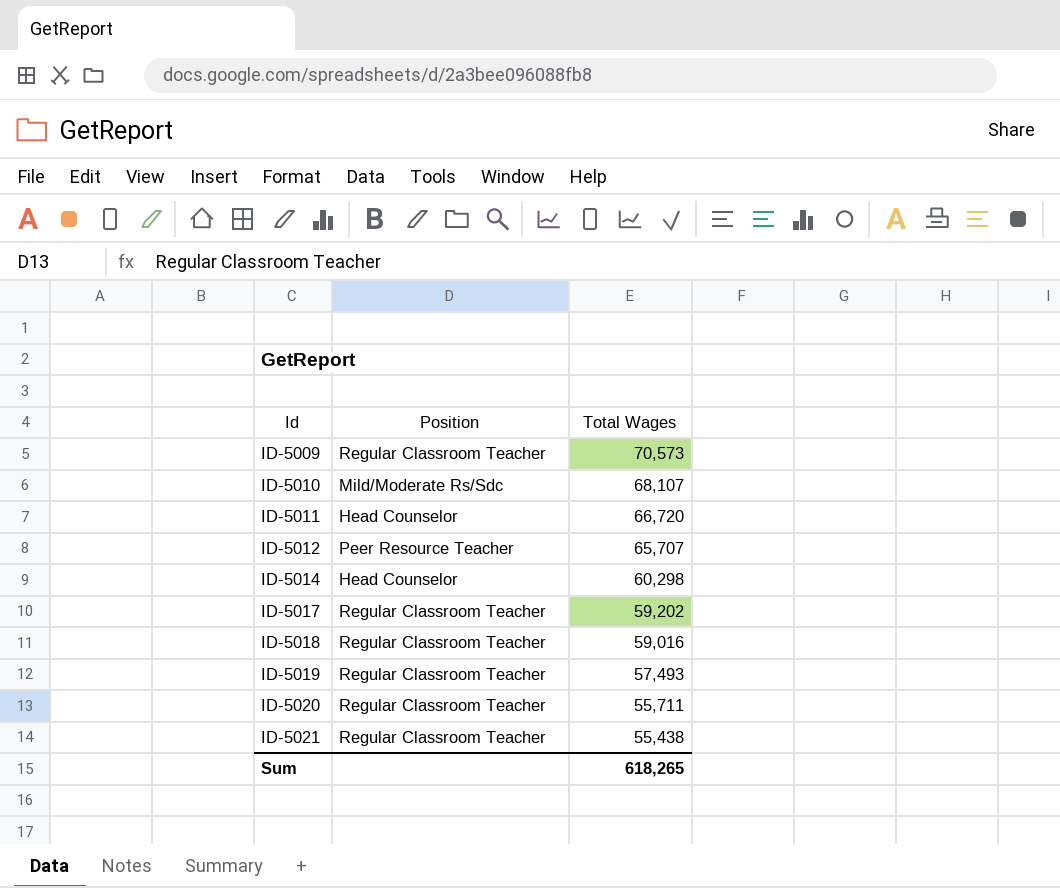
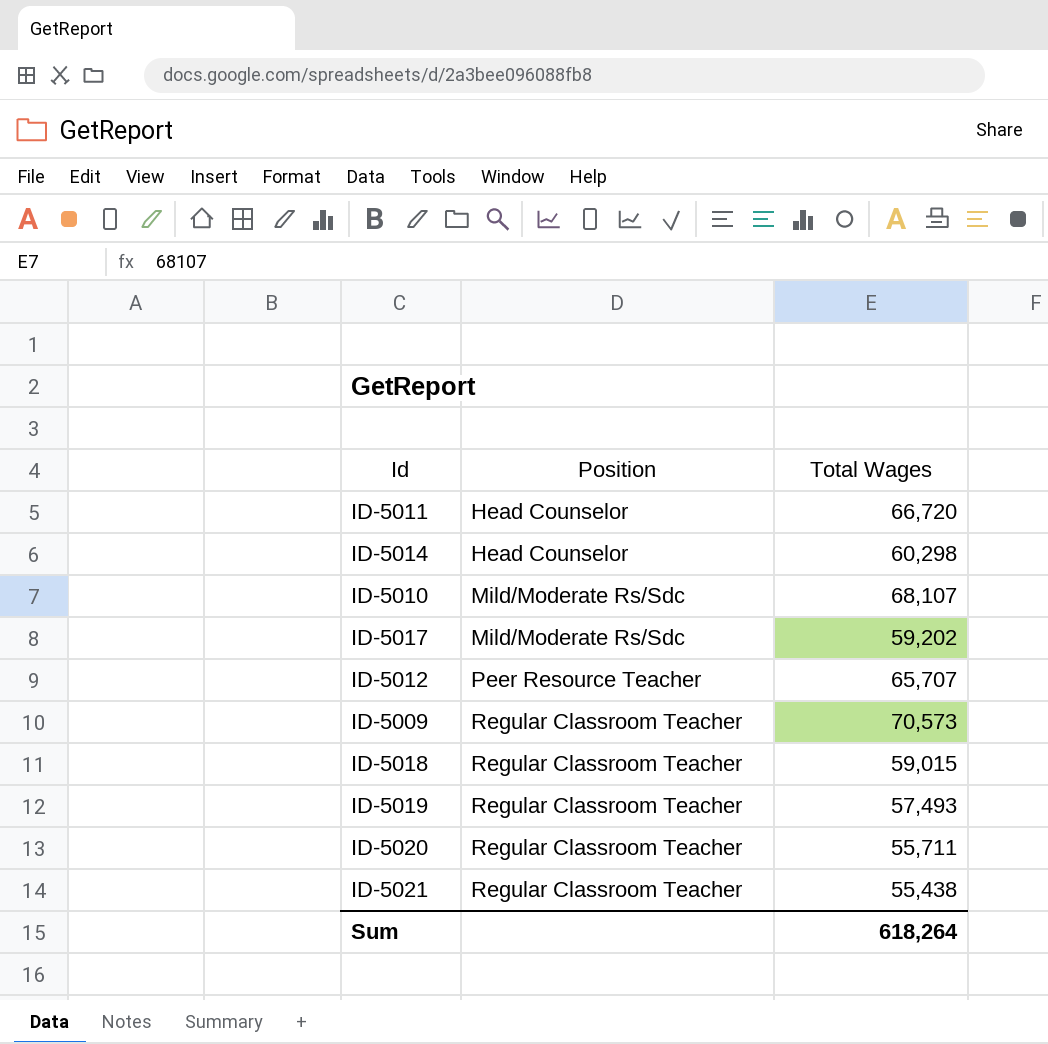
row order: Id ascending -> Position ascending
ID-5017 | Position: Regular Classroom Teacher -> Mild/Moderate Rs/Sdc
ID-5018 | Total Wages: 59,016 -> 59,015
Sum | Total Wages: 618,265 -> 618,264

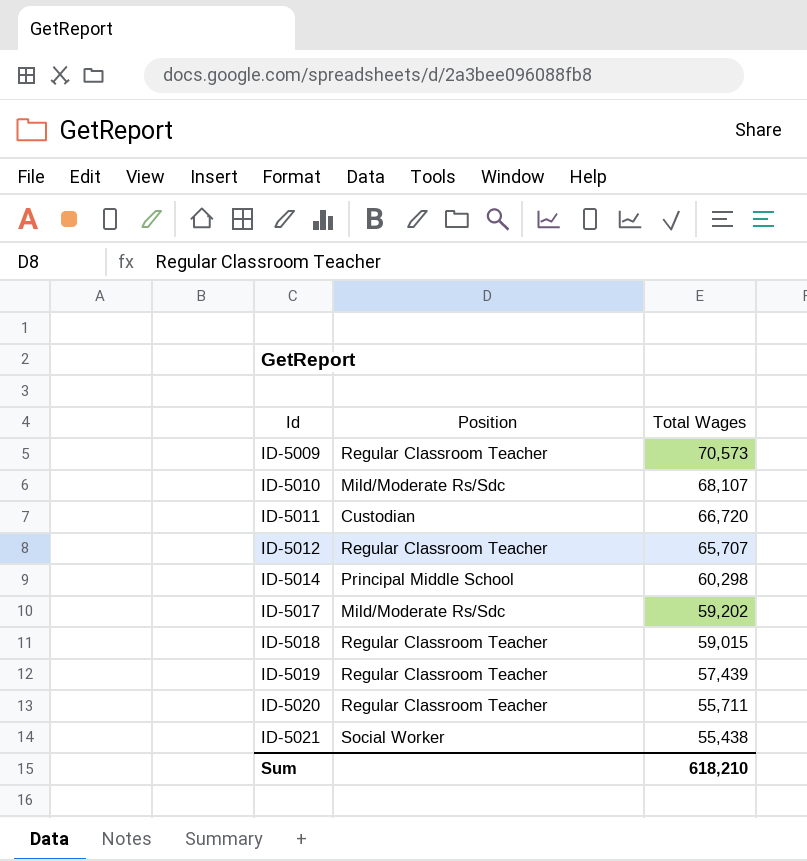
row order: Position ascending -> Id ascending
ID-5011 | Position: Head Counselor -> Custodian
ID-5012 | Position: Peer Resource Teacher -> Regular Classroom Teacher
ID-5014 | Position: Head Counselor -> Principal Middle School
ID-5019 | Total Wages: 57,493 -> 57,439
ID-5021 | Position: Regular Classroom Teacher -> Social Worker
Sum | Total Wages: 618,264 -> 618,210

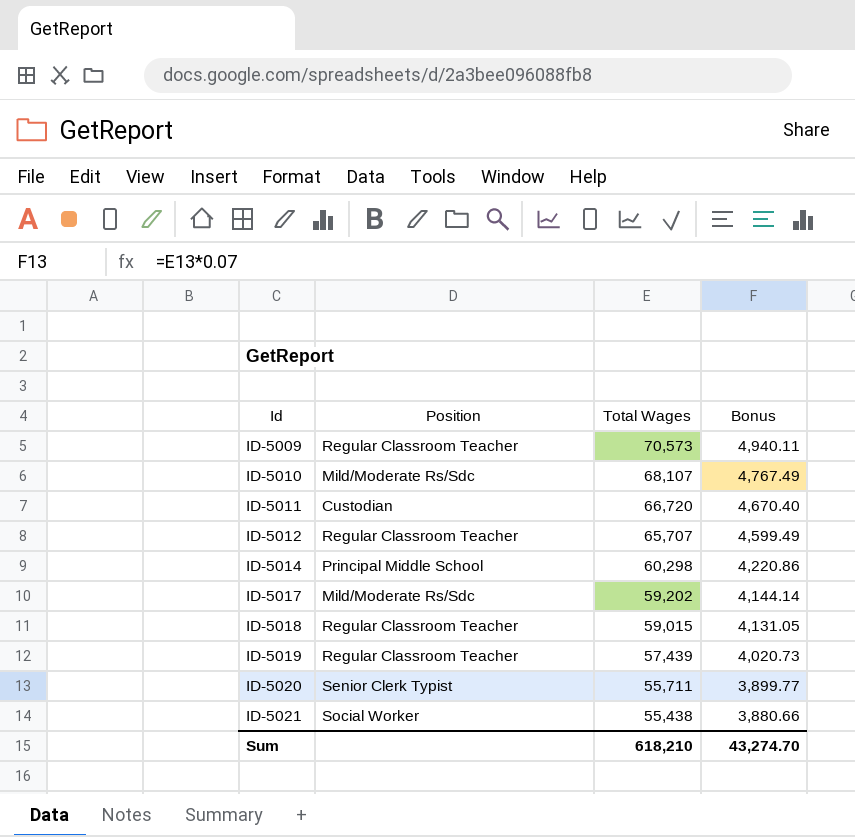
column Bonus | formula: none -> [Total Wages] * 0.07
ID-5020 | Position: Regular Classroom Teacher -> Senior Clerk Typist

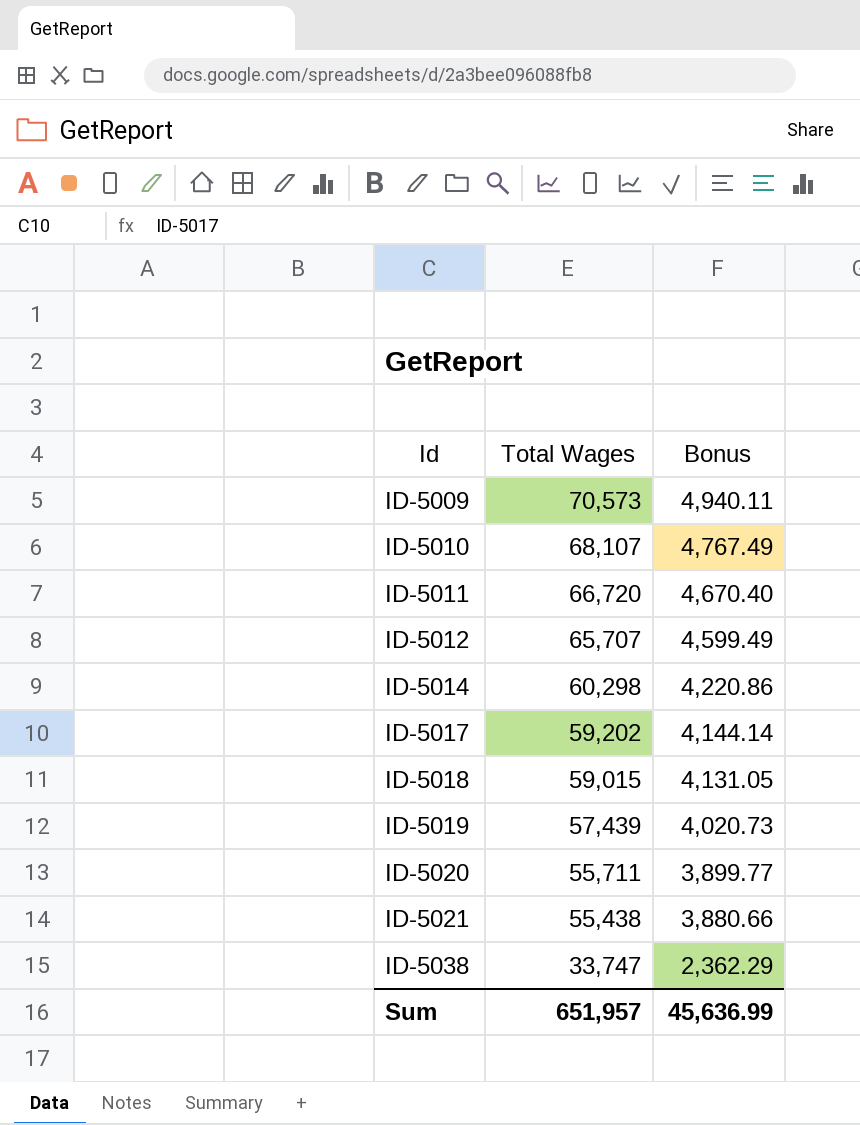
column Position | position: 2 -> none
row ID-5038: none -> 33,747 | 2,362.29
Sum | Total Wages: 618,210 -> 651,957
Sum | Bonus: 43,274.70 -> 45,636.99

